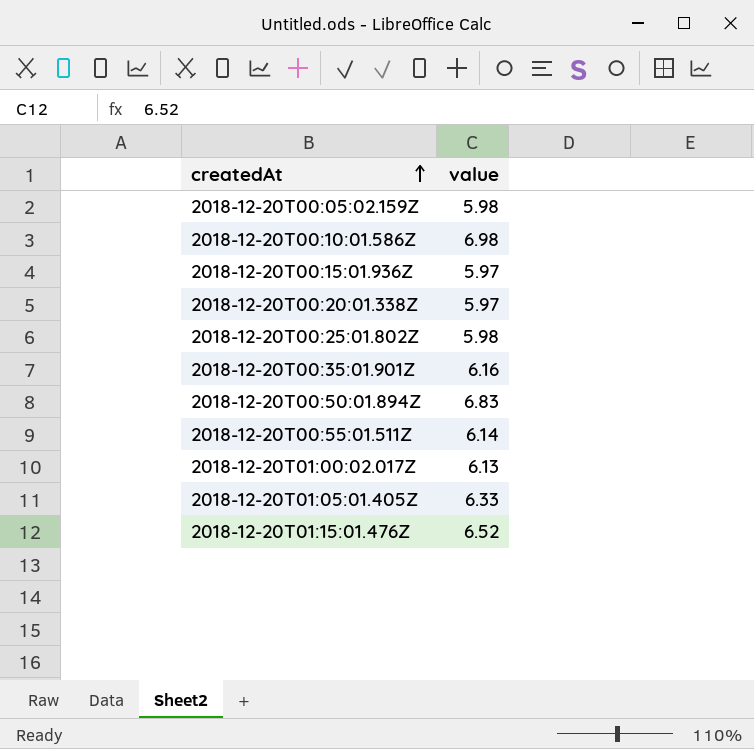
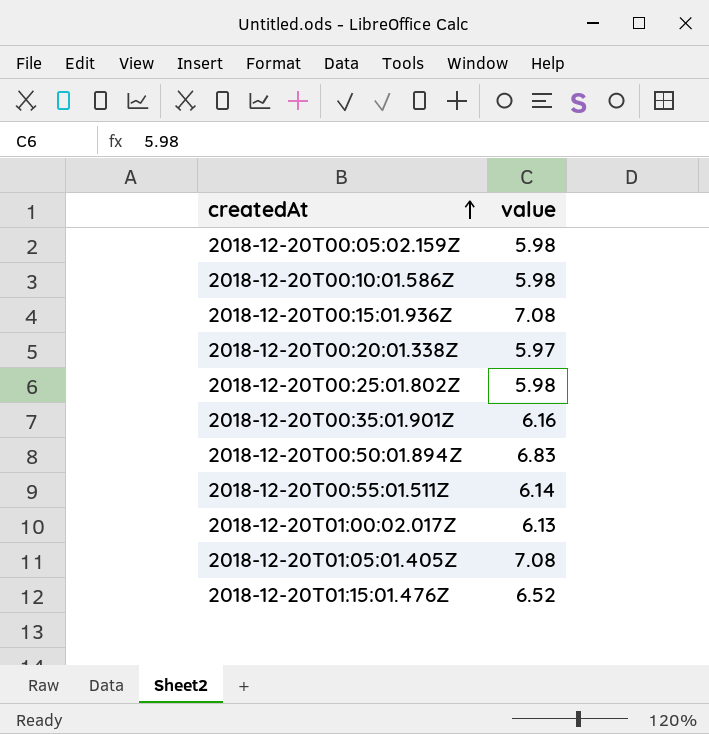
2018-12-20T00:10:01.586Z | value: 6.98 -> 5.98
2018-12-20T00:15:01.936Z | value: 5.97 -> 7.08
2018-12-20T01:05:01.405Z | value: 6.33 -> 7.08

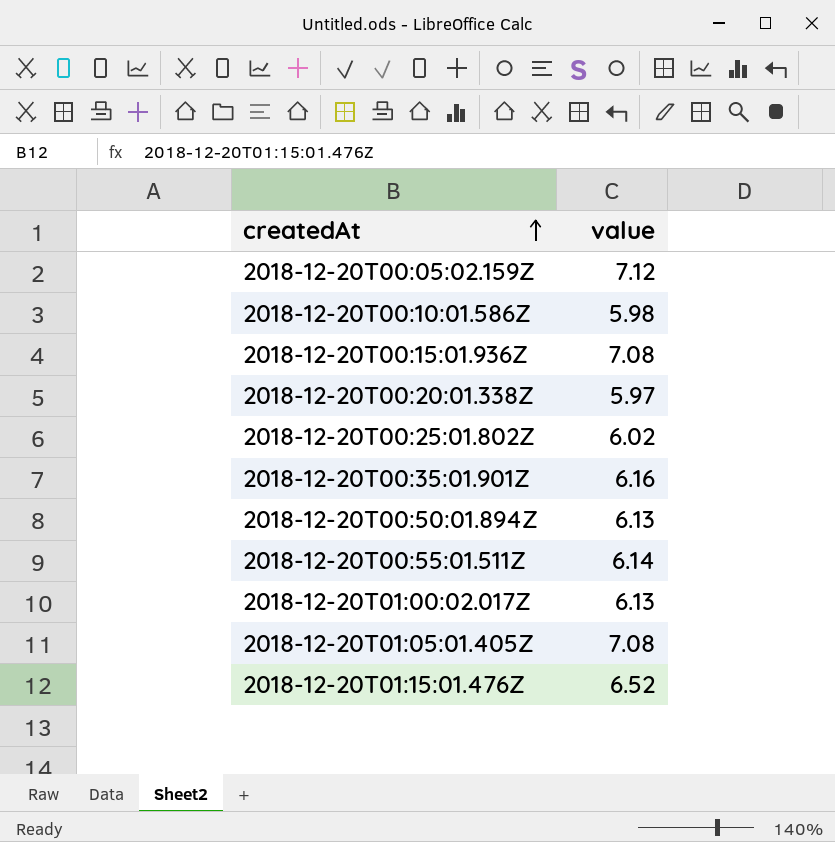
2018-12-20T00:05:02.159Z | value: 5.98 -> 7.12
2018-12-20T00:25:01.802Z | value: 5.98 -> 6.02
2018-12-20T00:50:01.894Z | value: 6.83 -> 6.13

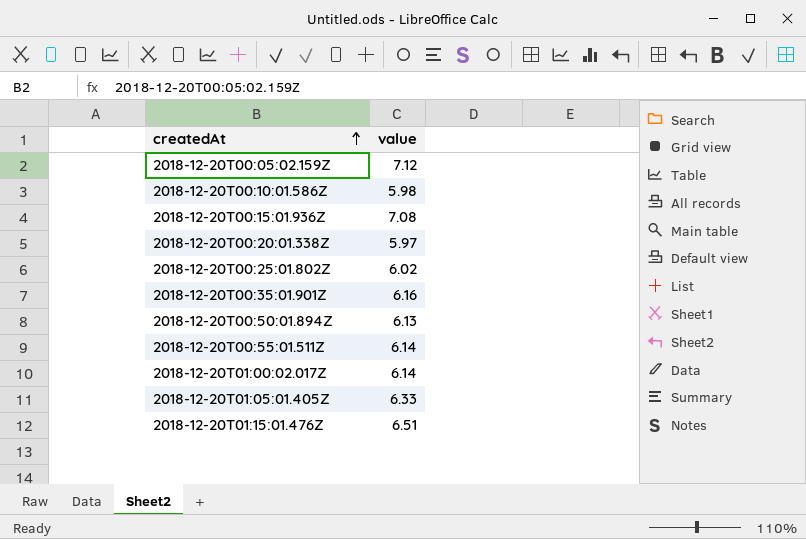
2018-12-20T01:00:02.017Z | value: 6.13 -> 6.14
2018-12-20T01:05:01.405Z | value: 7.08 -> 6.33
2018-12-20T01:15:01.476Z | value: 6.52 -> 6.51

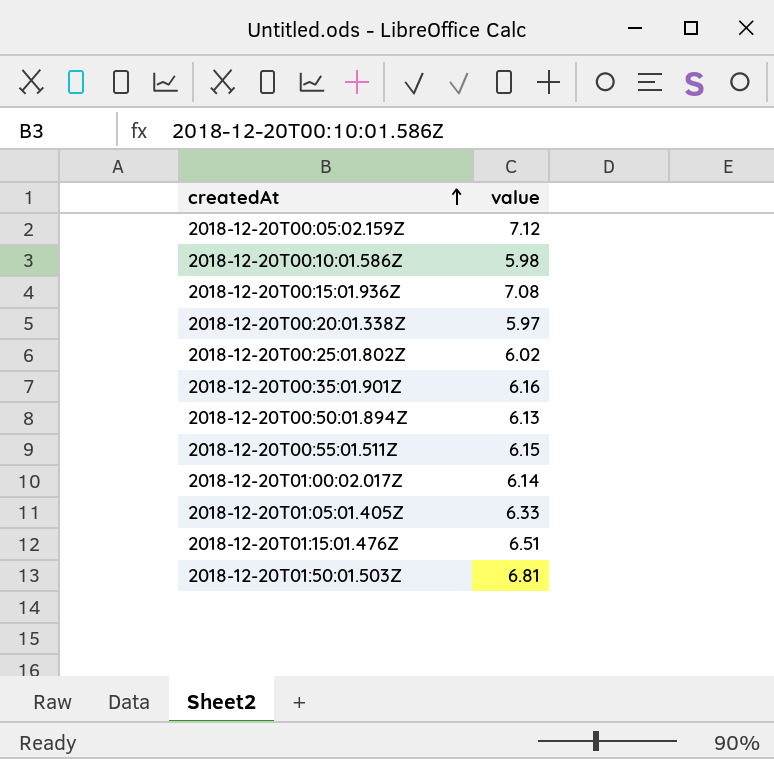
2018-12-20T00:55:01.511Z | value: 6.14 -> 6.15
row 2018-12-20T01:50:01.503Z: none -> 6.81

